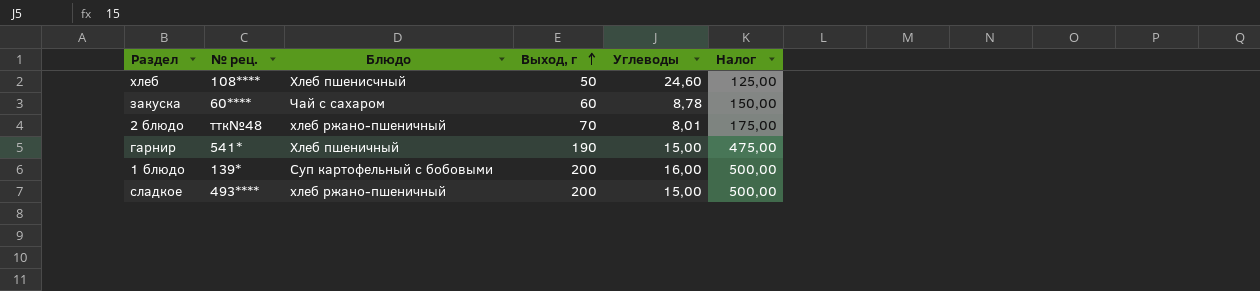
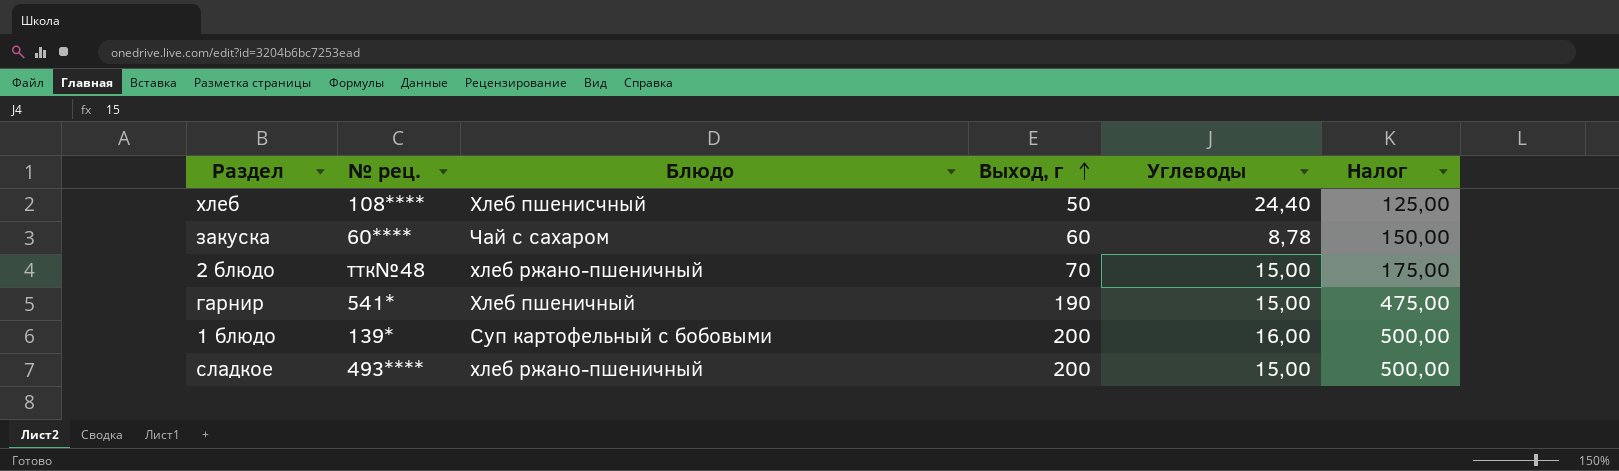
хлеб | Углеводы: 24,60 -> 24,40
2 блюдо | Углеводы: 8,01 -> 15,00

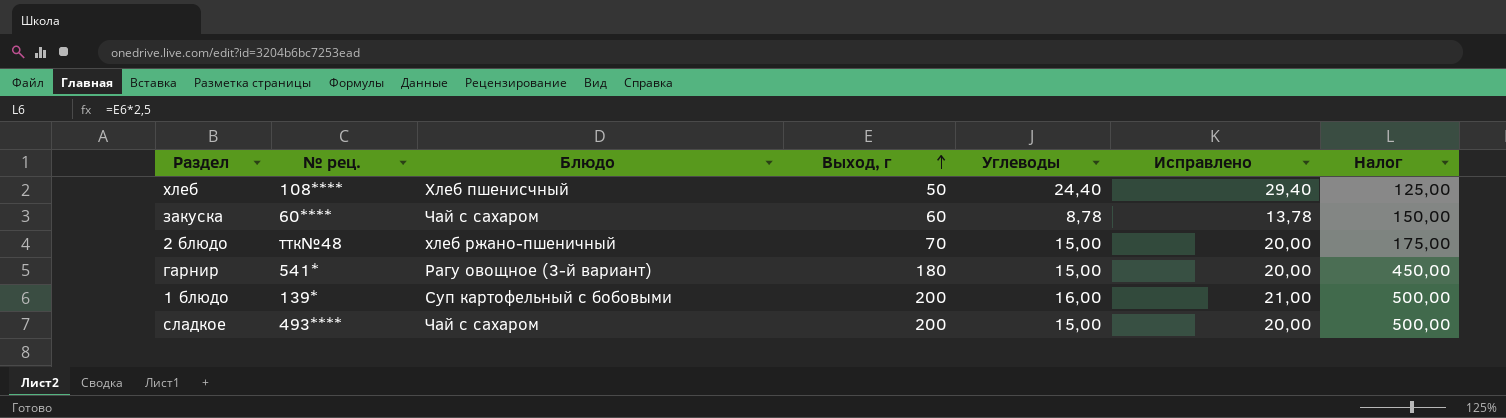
column Исправлено | formula: none -> [Углеводы] + 5
гарнир | Блюдо: Хлеб пшеничный -> Рагу овощное (3-й вариант)
гарнир | Выход, г: 190 -> 180
гарнир | Налог: 475,00 -> 450,00
сладкое | Блюдо: хлеб ржано-пшеничный -> Чай с сахаром

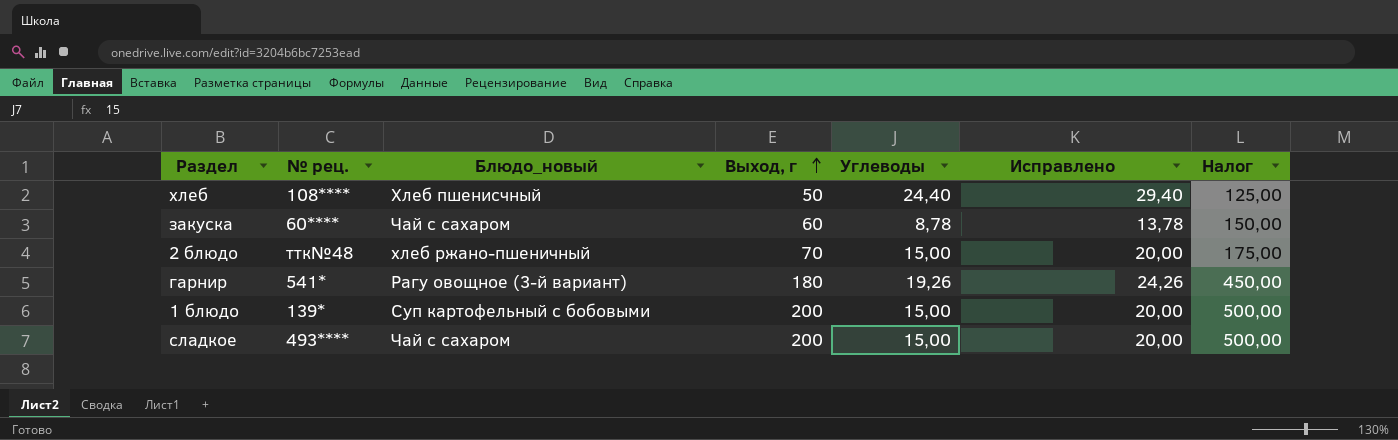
column name: Блюдо -> Блюдо_новый
гарнир | Углеводы: 15,00 -> 19,26
гарнир | Исправлено: 20,00 -> 24,26
1 блюдо | Углеводы: 16,00 -> 15,00
1 блюдо | Исправлено: 21,00 -> 20,00

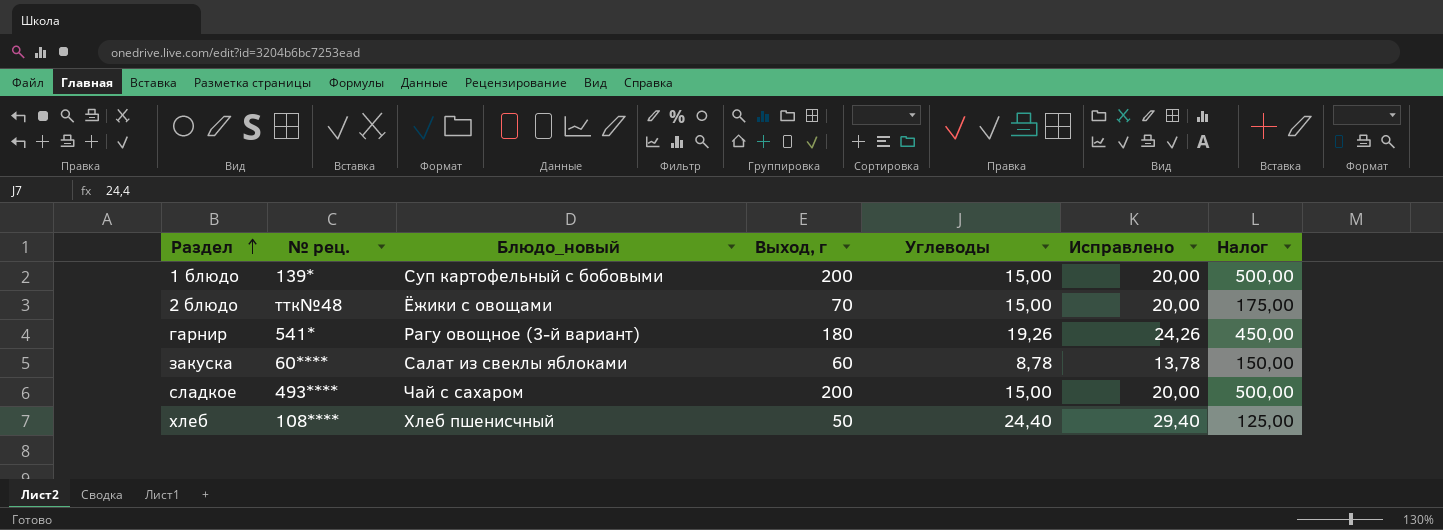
row order: Выход, г ascending -> Раздел ascending
2 блюдо | Блюдо_новый: хлеб ржано-пшеничный -> Ёжики с овощами
закуска | Блюдо_новый: Чай с сахаром -> Салат из свеклы яблоками

